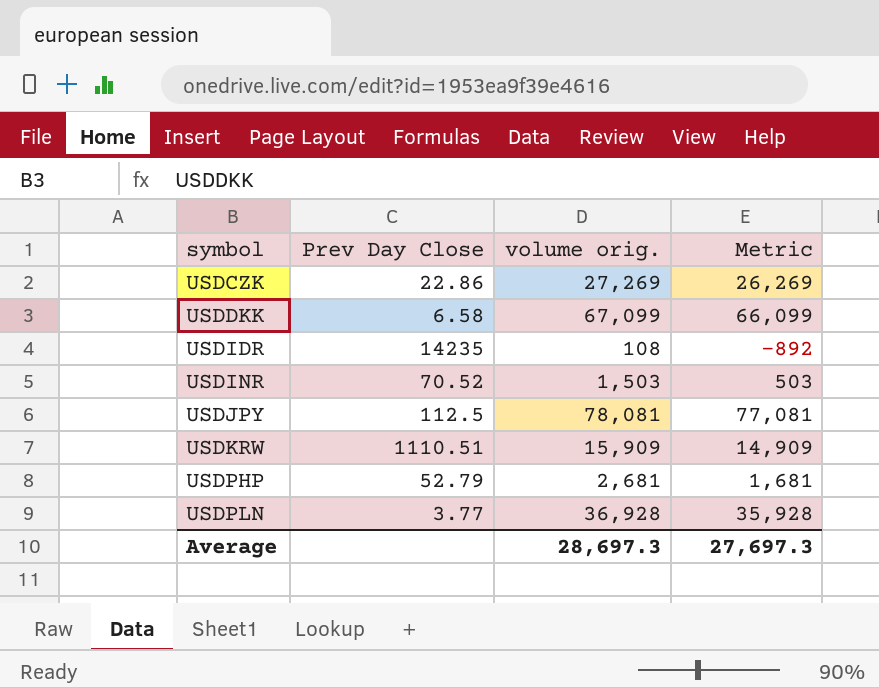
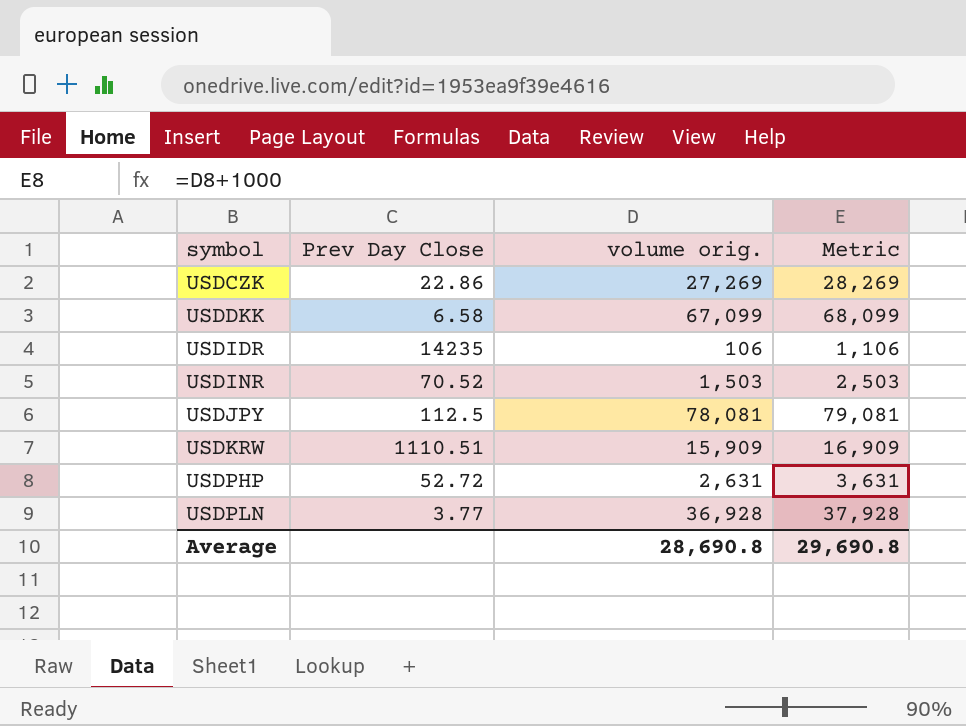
column Metric | formula: [volume orig.] - 1000 -> [volume orig.] + 1000
USDIDR | volume orig.: 108 -> 106
USDPHP | Prev Day Close: 52.79 -> 52.72
USDPHP | volume orig.: 2,681 -> 2,631
Average | volume orig.: 28,697.3 -> 28,690.8
Average | Metric: 27,697.3 -> 29,690.8

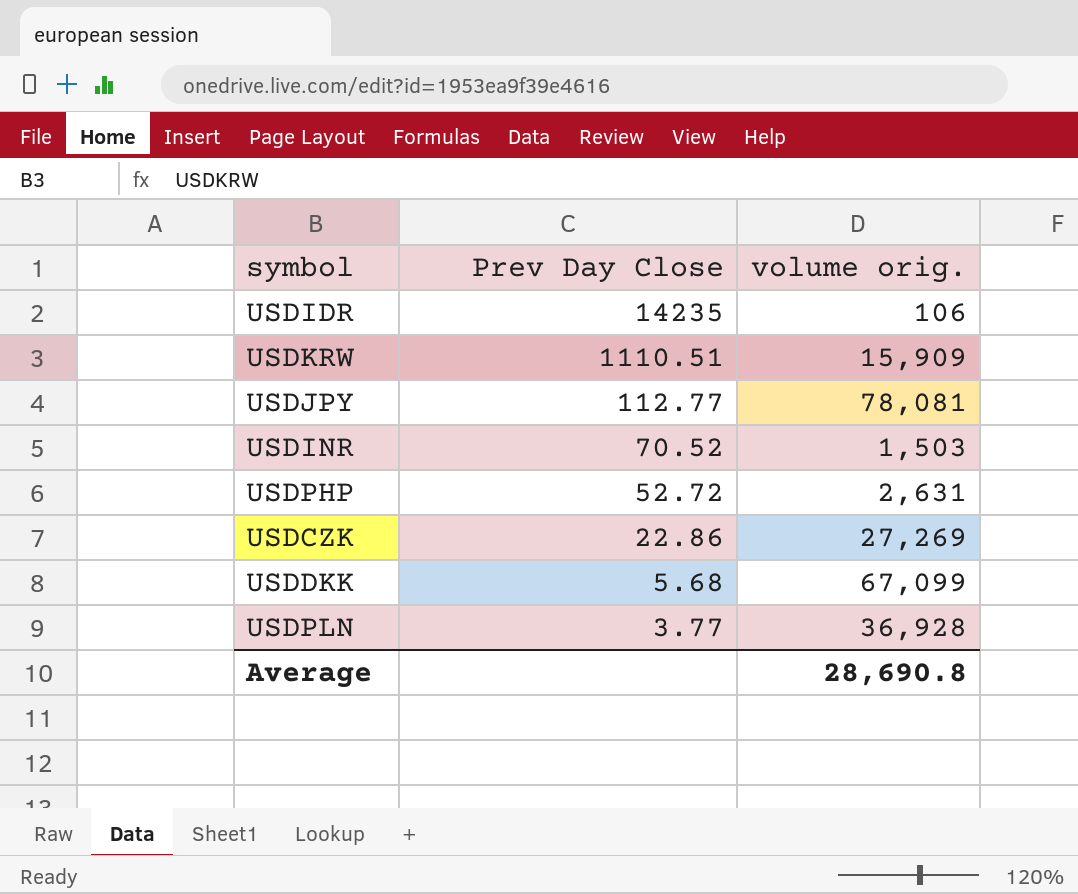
row order: symbol ascending -> Prev Day Close descending
column Metric | formula: [volume orig.] + 1000 -> none
USDJPY | Prev Day Close: 112.5 -> 112.77
USDDKK | Prev Day Close: 6.58 -> 5.68

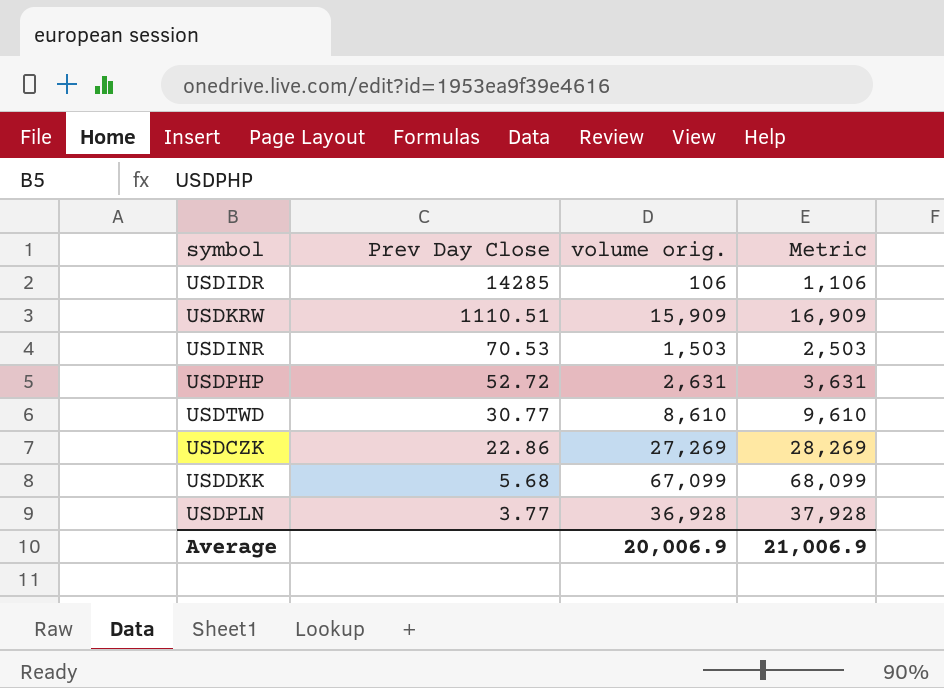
column Metric | formula: none -> [volume orig.] + 1000
row USDJPY: 112.77 | 78,081 -> none
USDIDR | Prev Day Close: 14235 -> 14285
USDINR | Prev Day Close: 70.52 -> 70.53
row USDTWD: none -> 30.77 | 8,610 | 9,610
Average | volume orig.: 28,690.8 -> 20,006.9

